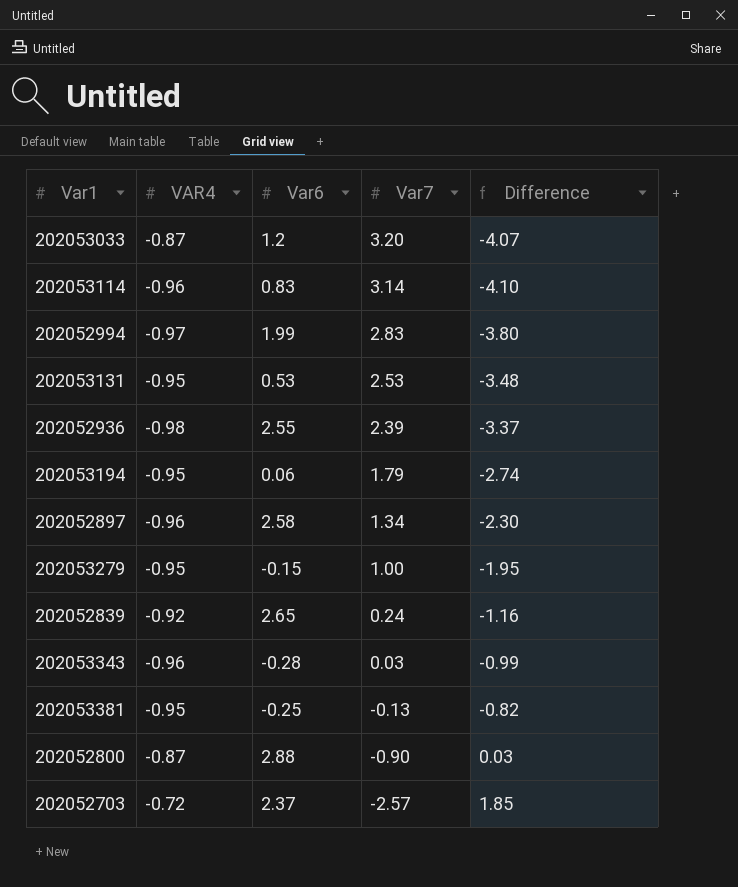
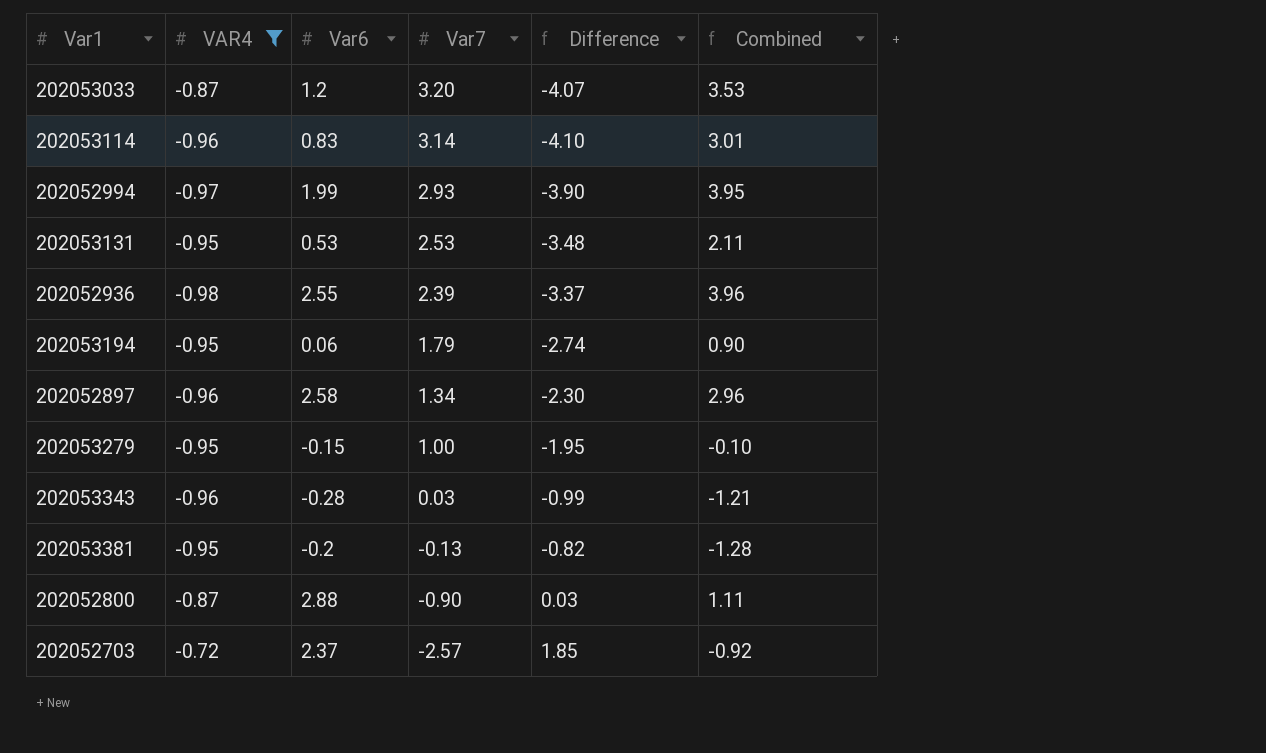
filter: none -> VAR4 != -0.92
column Combined | formula: none -> [VAR4] + [Var6] + [Var7]
202052994 | Var7: 2.83 -> 2.93
202052994 | Difference: -3.80 -> -3.90
202053381 | Var6: -0.25 -> -0.2

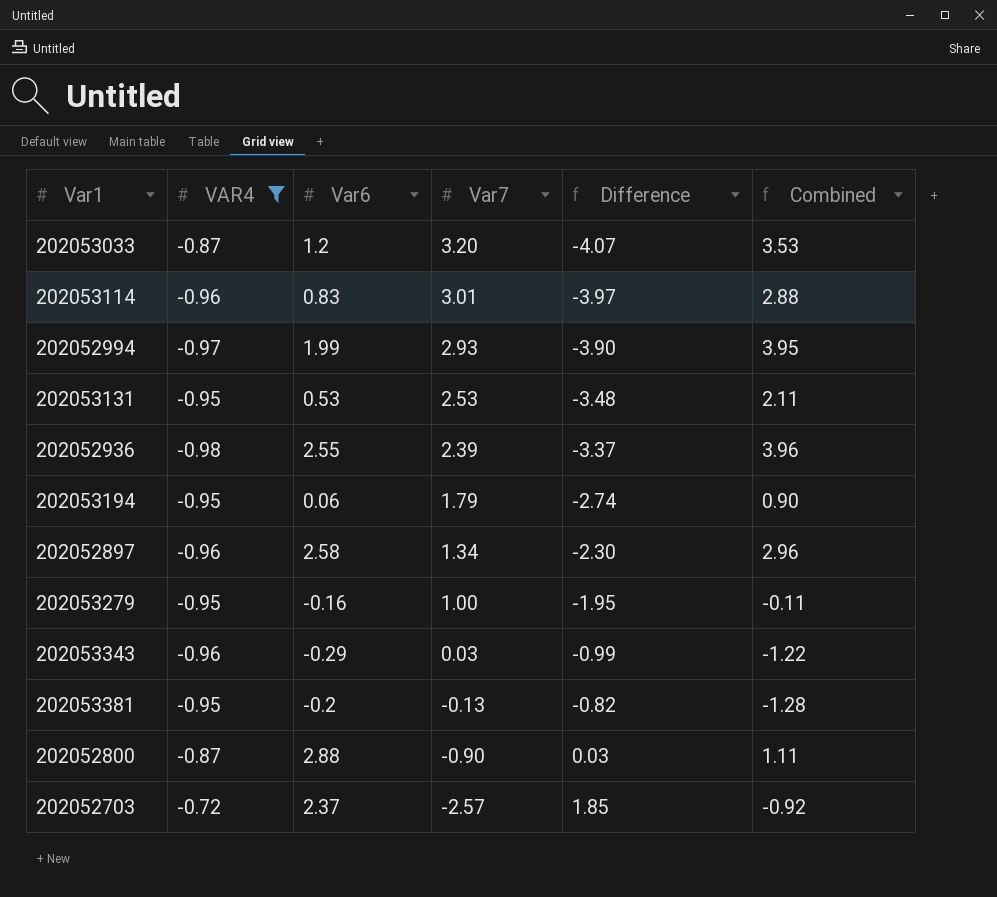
202053114 | Var7: 3.14 -> 3.01
202053114 | Difference: -4.10 -> -3.97
202053114 | Combined: 3.01 -> 2.88
202053279 | Var6: -0.15 -> -0.16
202053279 | Combined: -0.10 -> -0.11
202053343 | Var6: -0.28 -> -0.29
202053343 | Combined: -1.21 -> -1.22

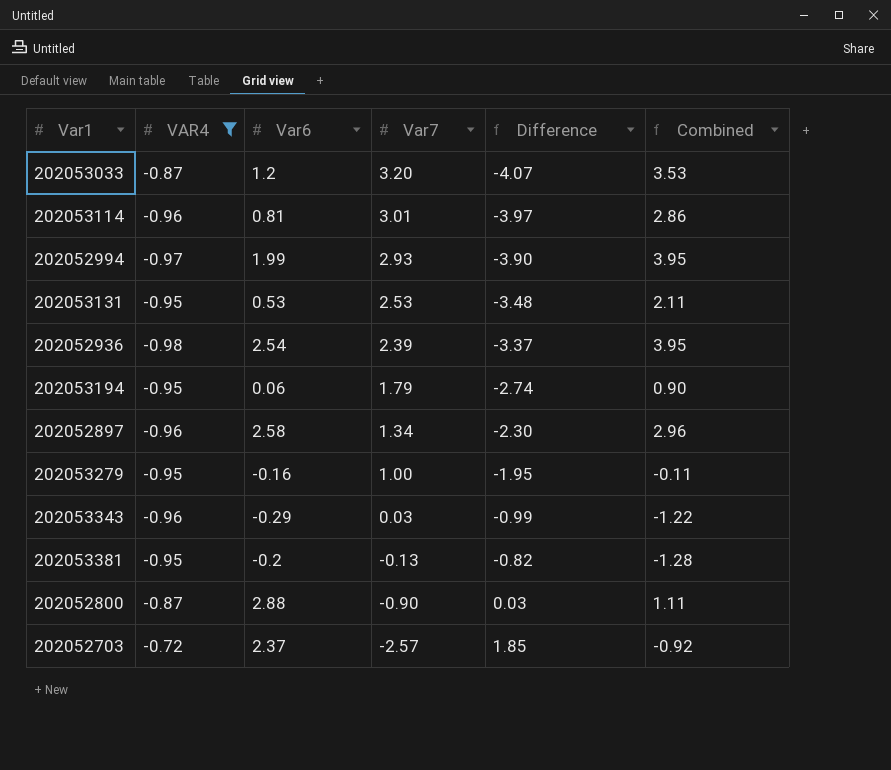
202053114 | Var6: 0.83 -> 0.81
202053114 | Combined: 2.88 -> 2.86
202052936 | Var6: 2.55 -> 2.54
202052936 | Combined: 3.96 -> 3.95

